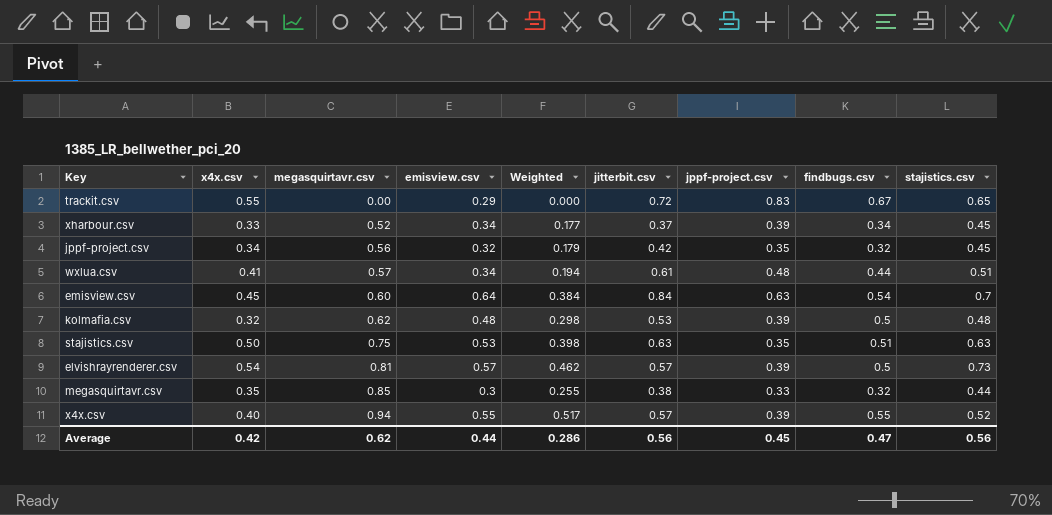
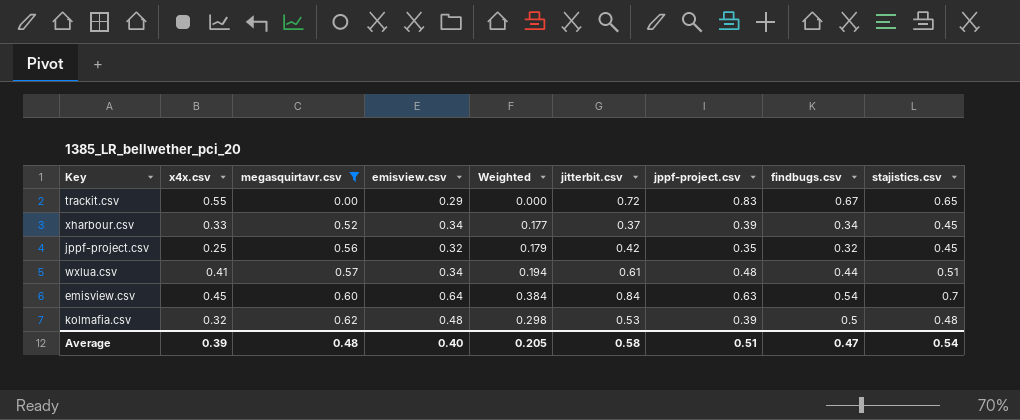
filter: none -> megasquirtavr.csv <= 0.62
jppf-project.csv | x4x.csv: 0.34 -> 0.25
Average | x4x.csv: 0.42 -> 0.39
Average | megasquirtavr.csv: 0.62 -> 0.48
Average | emisview.csv: 0.44 -> 0.40
Average | Weighted: 0.286 -> 0.205
Average | jitterbit.csv: 0.56 -> 0.58
Average | jppf-project.csv: 0.45 -> 0.51
Average | stajistics.csv: 0.56 -> 0.54

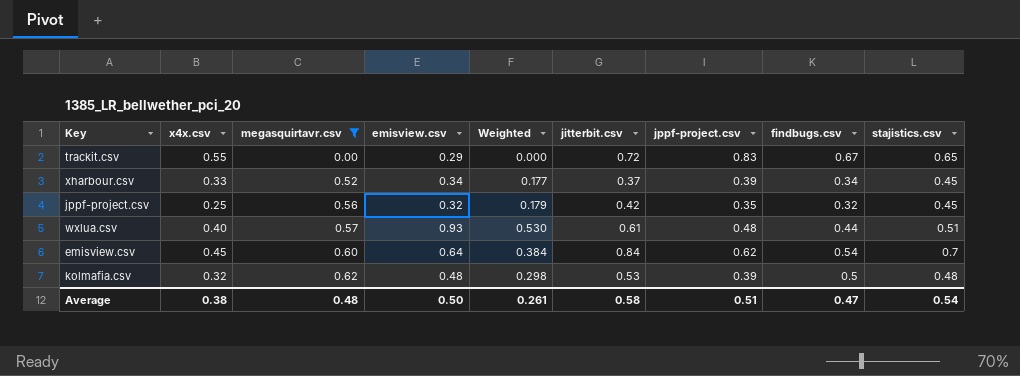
wxlua.csv | x4x.csv: 0.41 -> 0.40
wxlua.csv | emisview.csv: 0.34 -> 0.93
wxlua.csv | Weighted: 0.194 -> 0.530
emisview.csv | jppf-project.csv: 0.63 -> 0.62
Average | x4x.csv: 0.39 -> 0.38
Average | emisview.csv: 0.40 -> 0.50
Average | Weighted: 0.205 -> 0.261

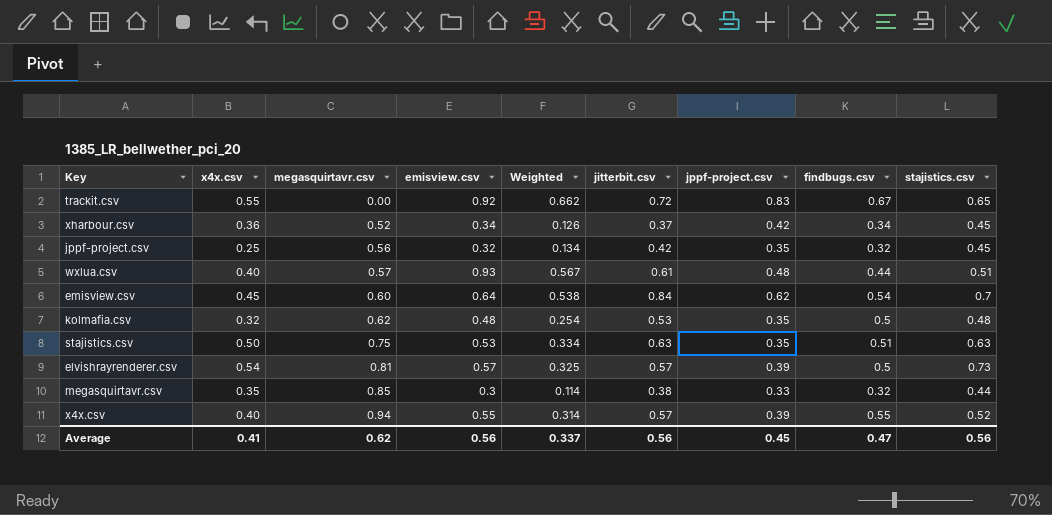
filter: megasquirtavr.csv <= 0.62 -> none
column Weighted | formula: [megasquirtavr.csv] * [emisview.csv] -> [emisview.csv] * [jitterbit.csv]
trackit.csv | emisview.csv: 0.29 -> 0.92
xharbour.csv | x4x.csv: 0.33 -> 0.36
xharbour.csv | jppf-project.csv: 0.39 -> 0.42
kolmafia.csv | jppf-project.csv: 0.39 -> 0.35
Average | x4x.csv: 0.38 -> 0.41
Average | megasquirtavr.csv: 0.48 -> 0.62
Average | emisview.csv: 0.50 -> 0.56
Average | Weighted: 0.261 -> 0.337
Average | jitterbit.csv: 0.58 -> 0.56
Average | jppf-project.csv: 0.51 -> 0.45
Average | stajistics.csv: 0.54 -> 0.56

